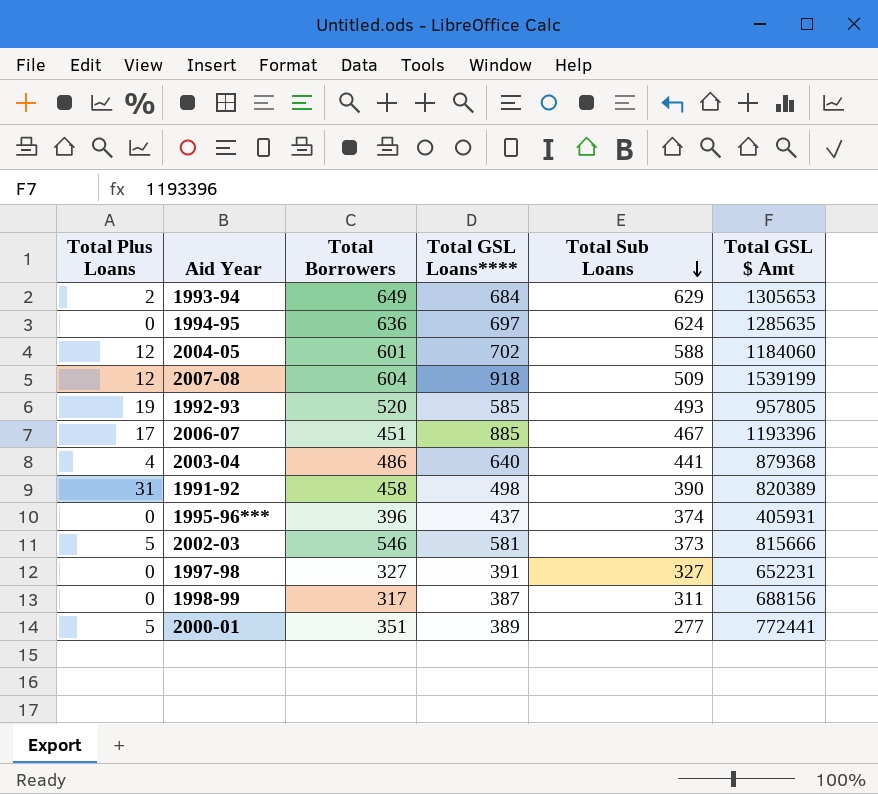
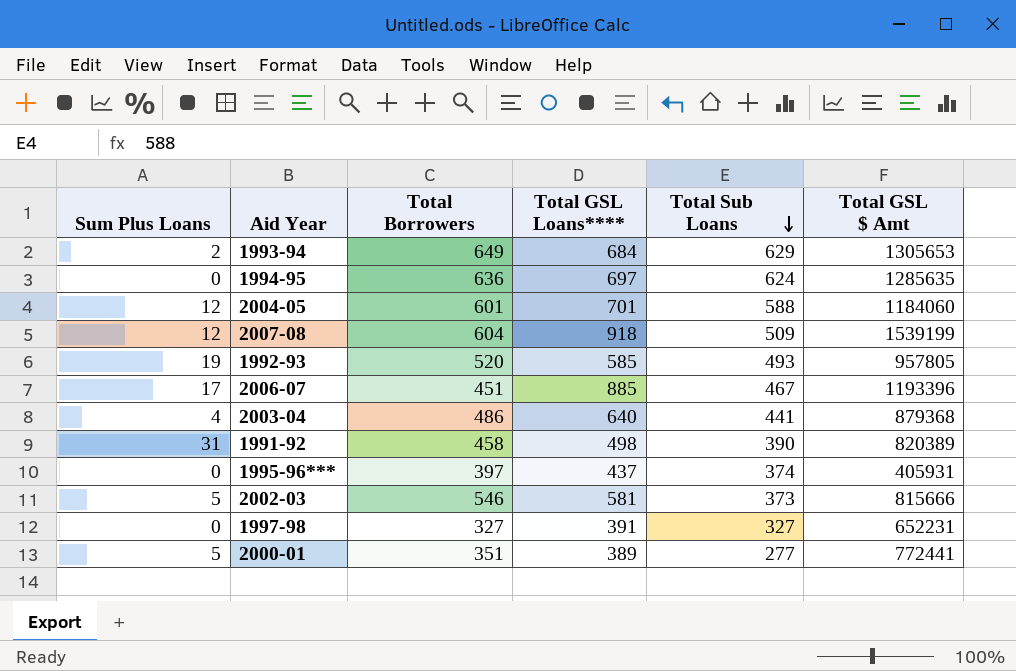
column name: Total Plus Loans -> Sum Plus Loans
row 1998-99: 0 | 317 | 387 | 311 | 688156 -> none
2004-05 | Total GSL Loans****: 702 -> 701
1995-96*** | Total Borrowers: 396 -> 397

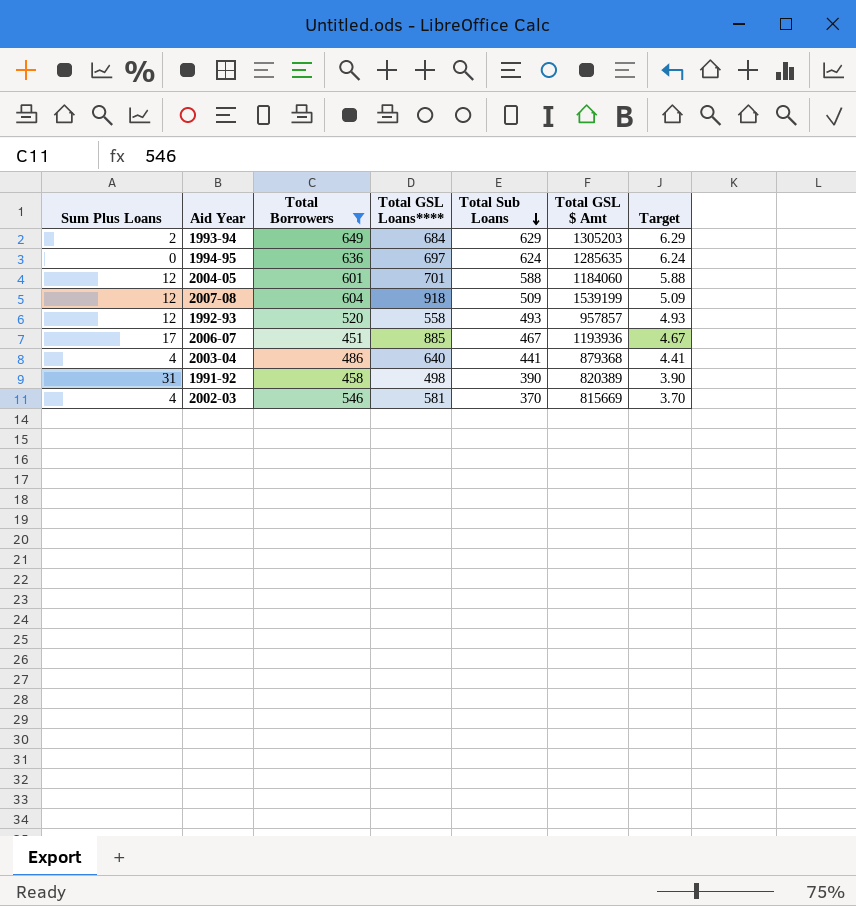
filter: none -> Total Borrowers >= 451
column Target | formula: none -> [Total Sub Loans] * 0.01
1993-94 | Total GSL $ Amt: 1305653 -> 1305203
1992-93 | Sum Plus Loans: 19 -> 12
1992-93 | Total GSL Loans****: 585 -> 558
1992-93 | Total GSL $ Amt: 957805 -> 957857
2006-07 | Total GSL $ Amt: 1193396 -> 1193936
2002-03 | Sum Plus Loans: 5 -> 4
2002-03 | Total Sub Loans: 373 -> 370
2002-03 | Total GSL $ Amt: 815666 -> 815669

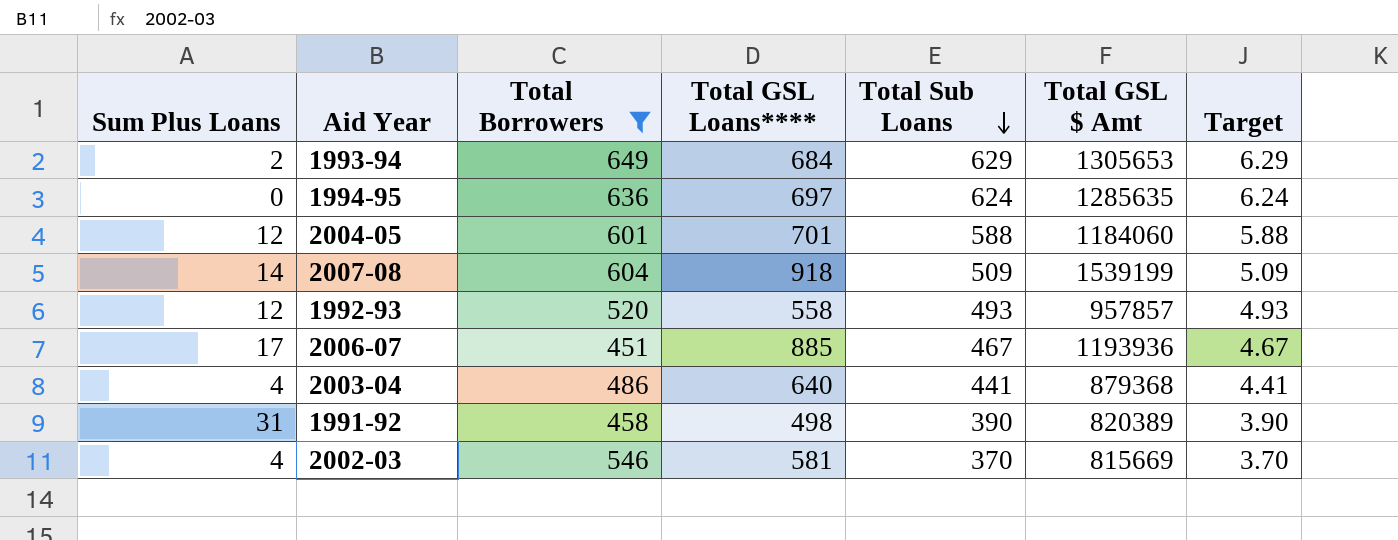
1993-94 | Total GSL $ Amt: 1305203 -> 1305653
2007-08 | Sum Plus Loans: 12 -> 14

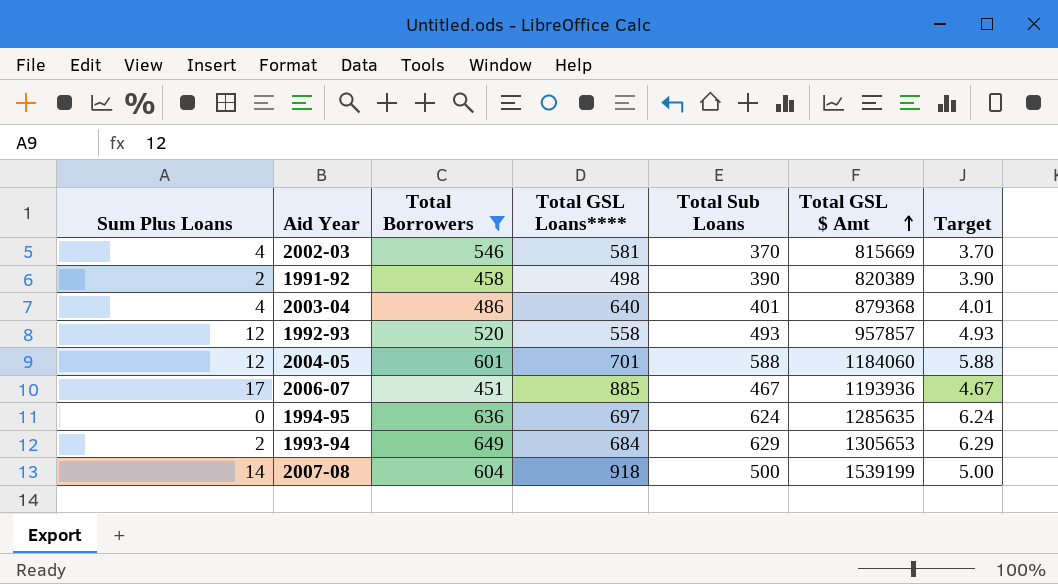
row order: Total Sub Loans descending -> Total GSL $ Amt ascending
1991-92 | Sum Plus Loans: 31 -> 2
2003-04 | Total Sub Loans: 441 -> 401
2003-04 | Target: 4.41 -> 4.01
2007-08 | Total Sub Loans: 509 -> 500
2007-08 | Target: 5.09 -> 5.00

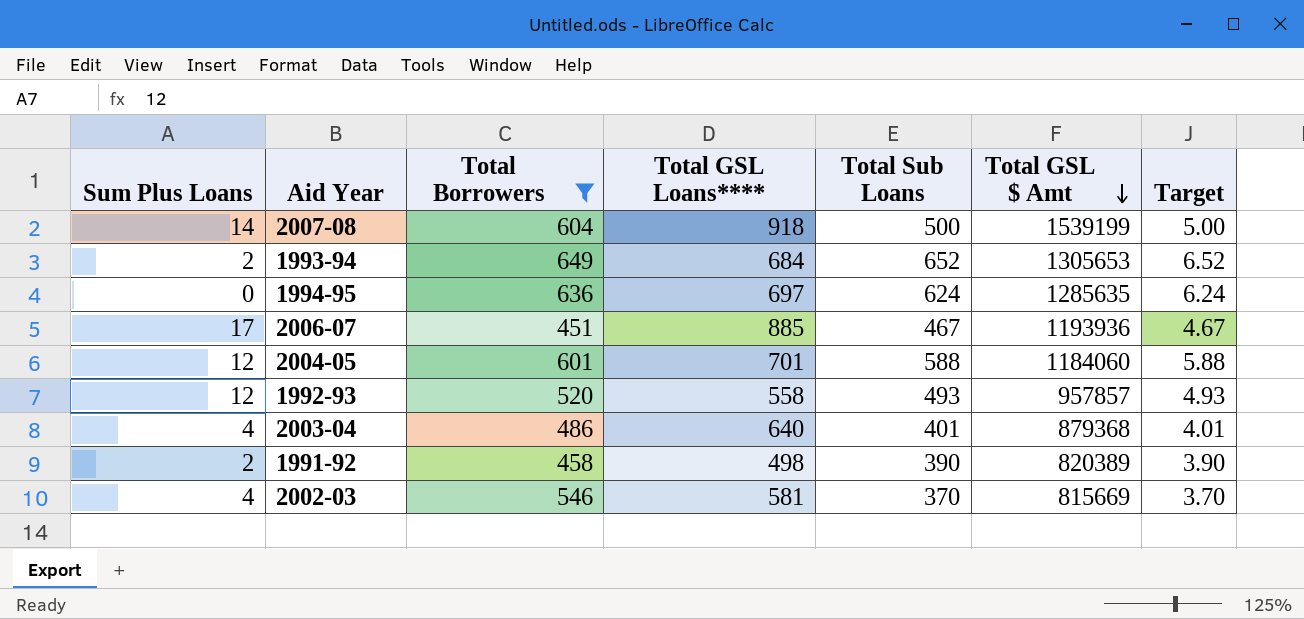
row order: Total GSL $ Amt ascending -> Total GSL $ Amt descending
1993-94 | Total Sub Loans: 629 -> 652
1993-94 | Target: 6.29 -> 6.52

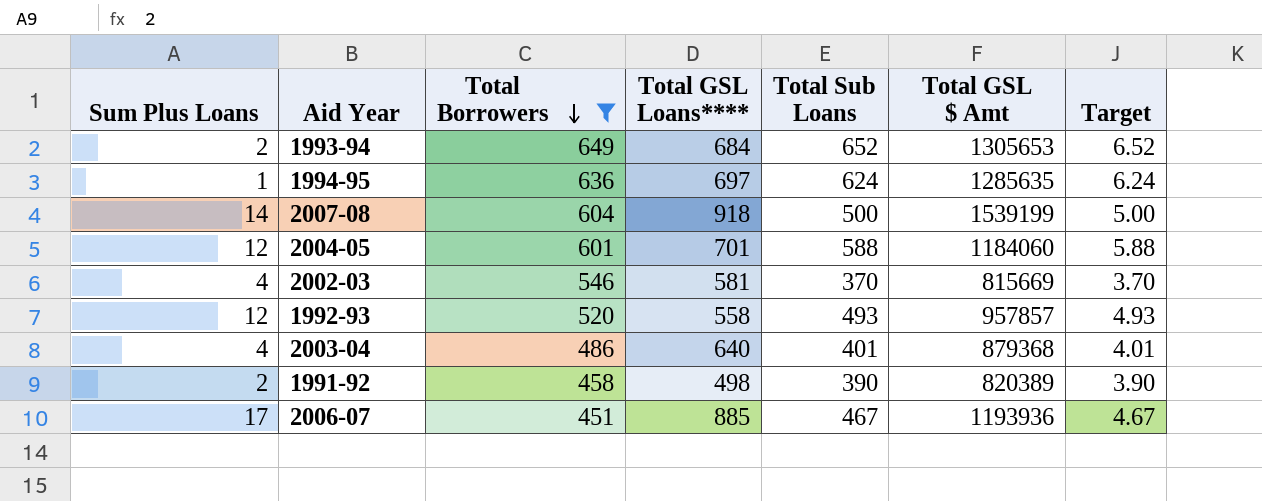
row order: Total GSL $ Amt descending -> Total Borrowers descending
1994-95 | Sum Plus Loans: 0 -> 1

